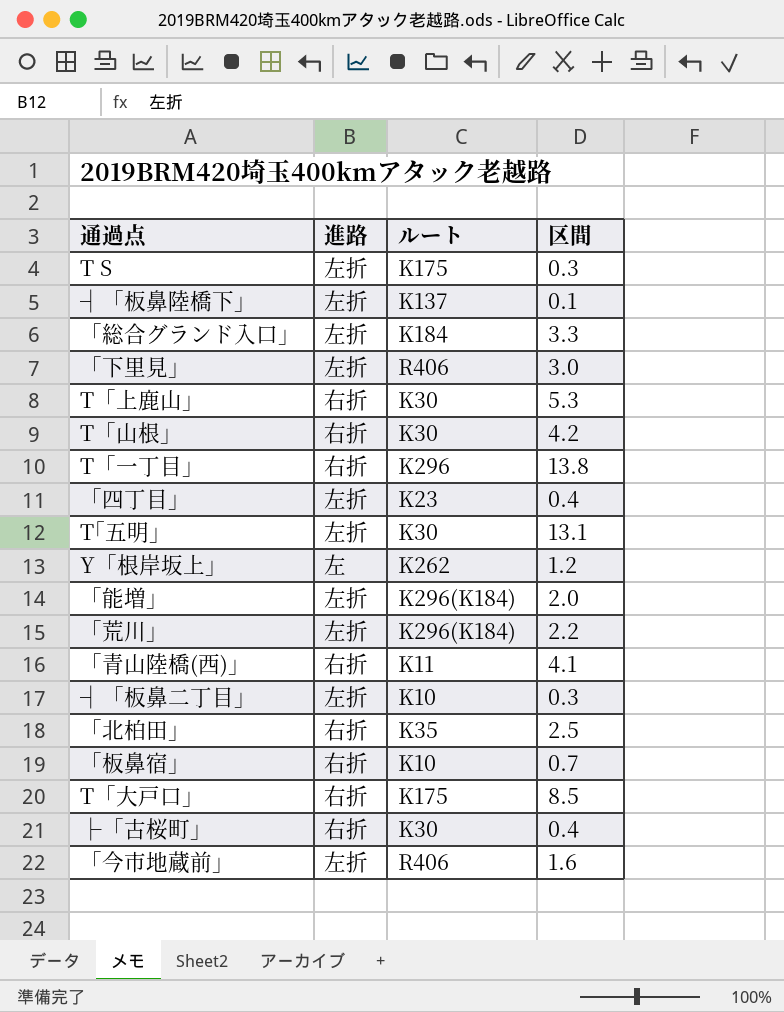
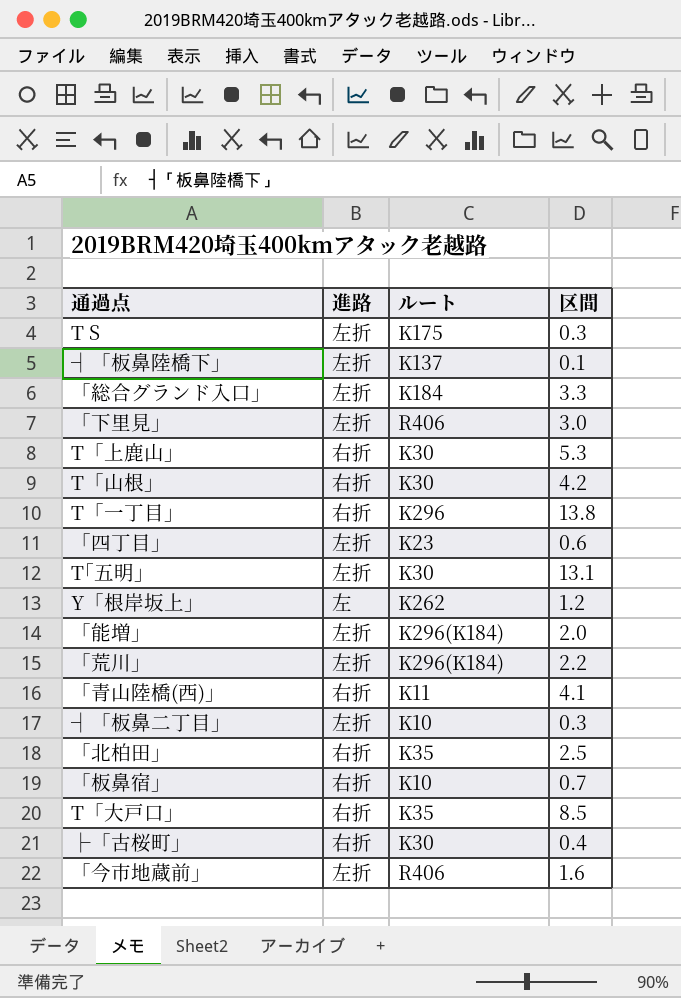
「四丁目」 | 区間: 0.4 -> 0.6
T「大戸口」 | ルート: K175 -> K35

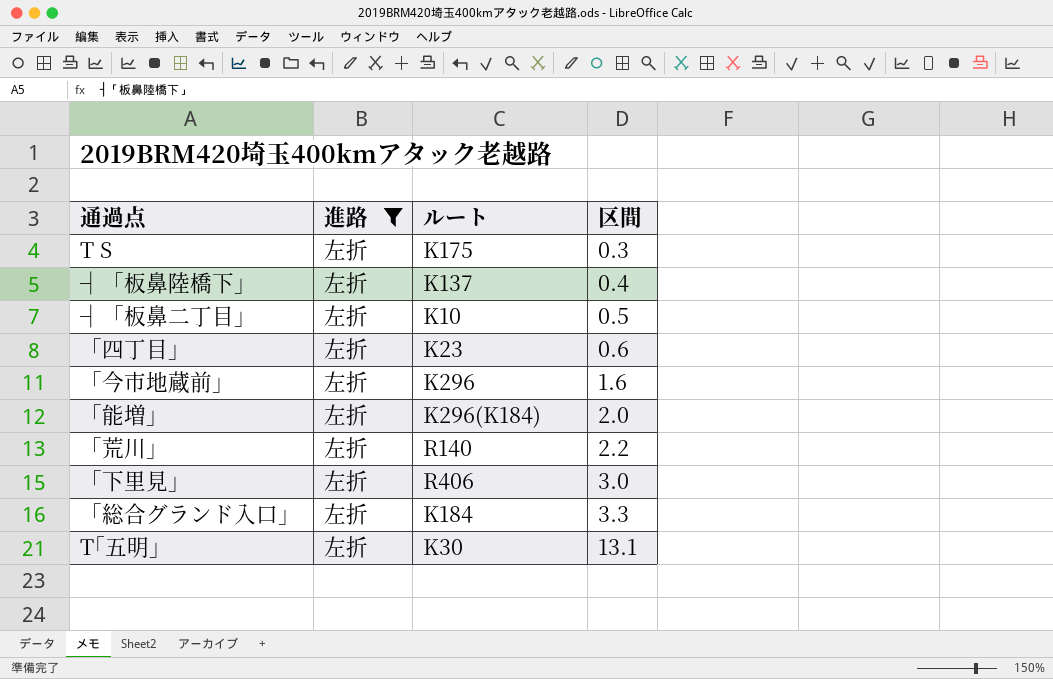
filter: none -> 進路 = 左折
row order: none -> 区間 ascending
┤「板鼻陸橋下」 | 区間: 0.1 -> 0.4
┤「板鼻二丁目」 | 区間: 0.3 -> 0.5
「今市地蔵前」 | ルート: R406 -> K296
「荒川」 | ルート: K296(K184) -> R140

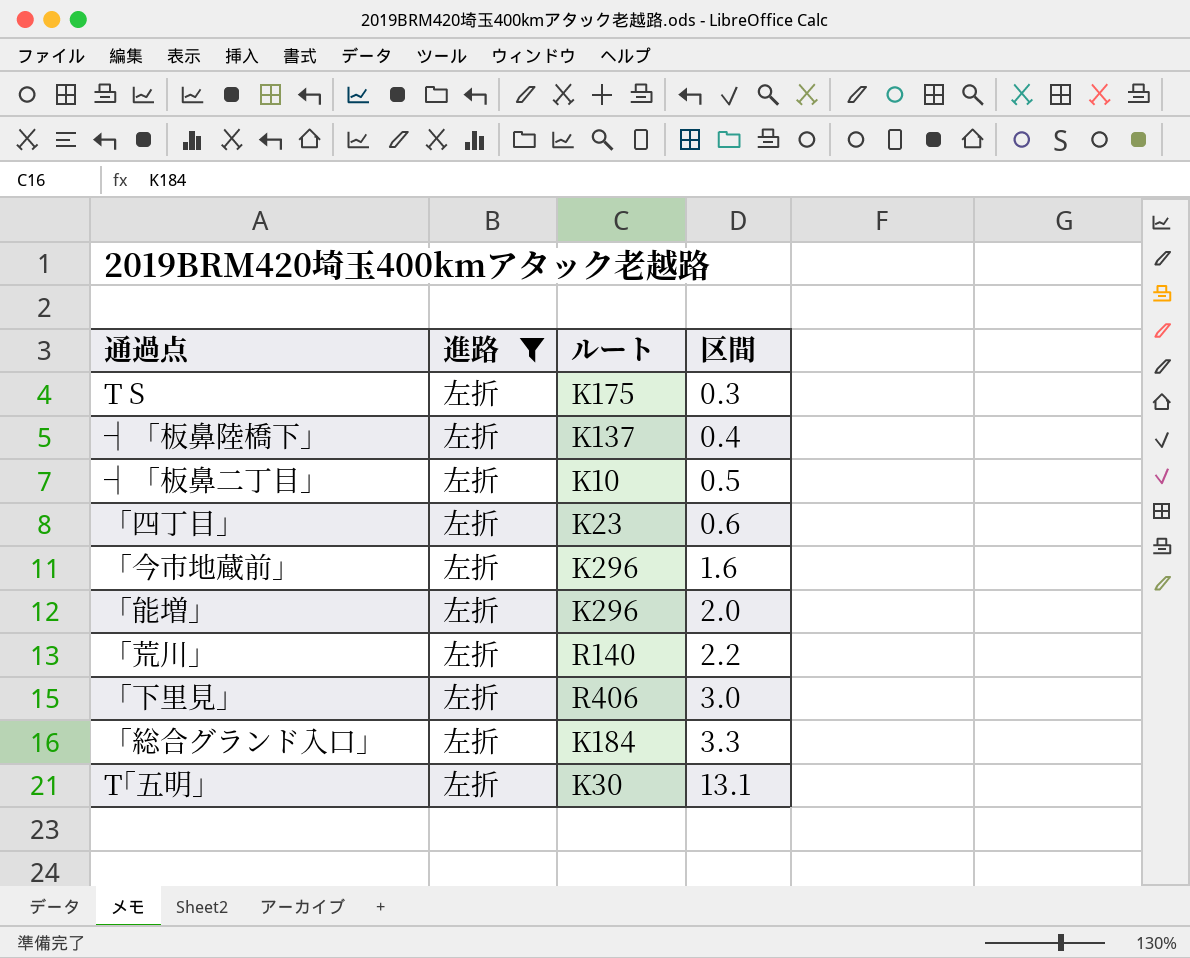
「能増」 | ルート: K296(K184) -> K296

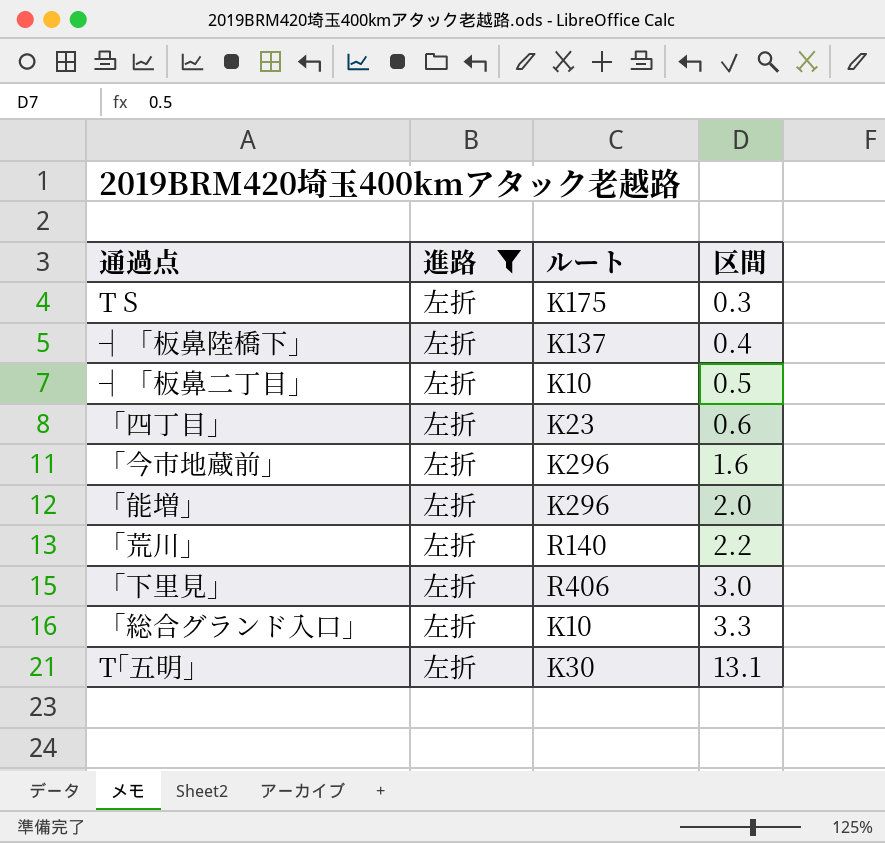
「総合グランド入口」 | ルート: K184 -> K10

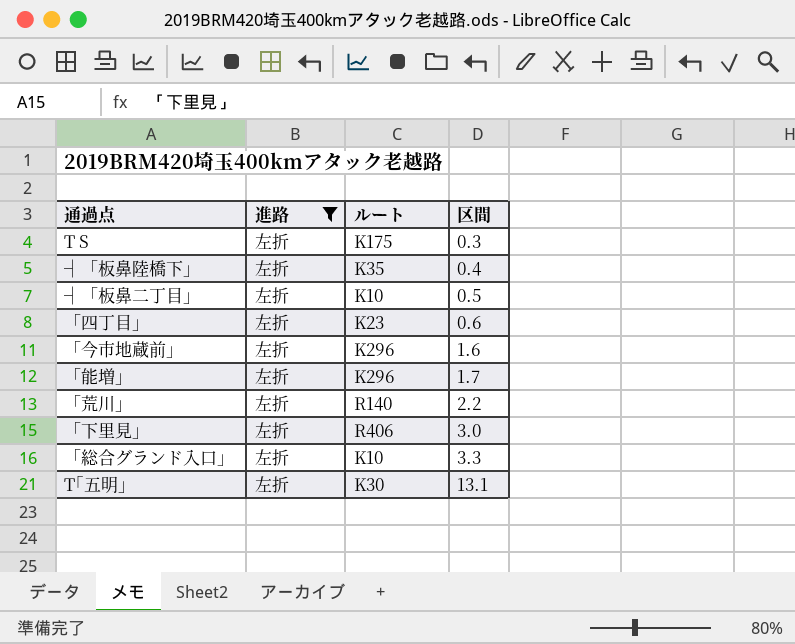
┤「板鼻陸橋下」 | ルート: K137 -> K35
「能増」 | 区間: 2.0 -> 1.7

